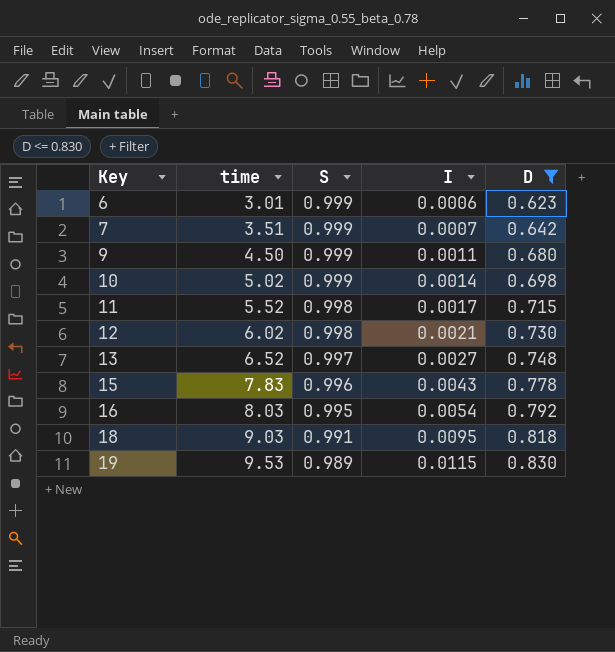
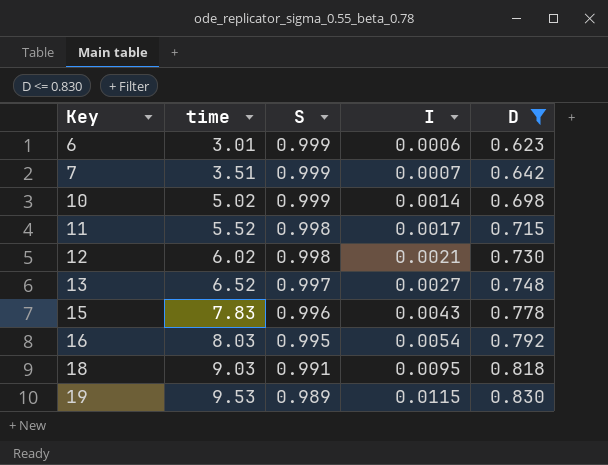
row 9: 4.50 | 0.999 | 0.0011 | 0.680 -> none

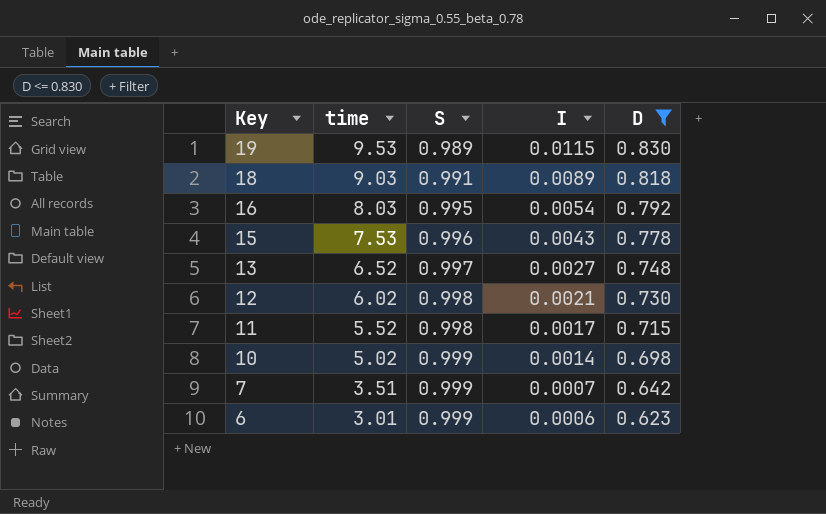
row order: Key ascending -> Key descending
18 | I: 0.0095 -> 0.0089
15 | time: 7.83 -> 7.53

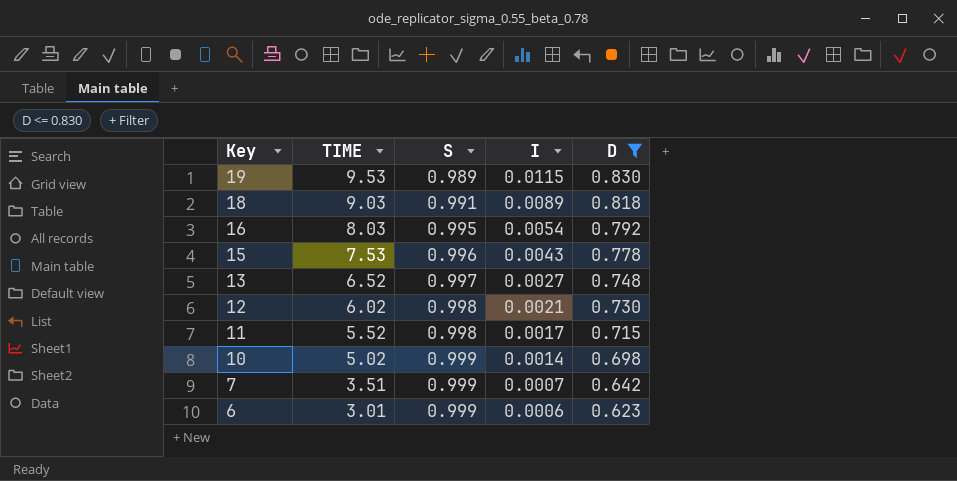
column name: time -> TIME

